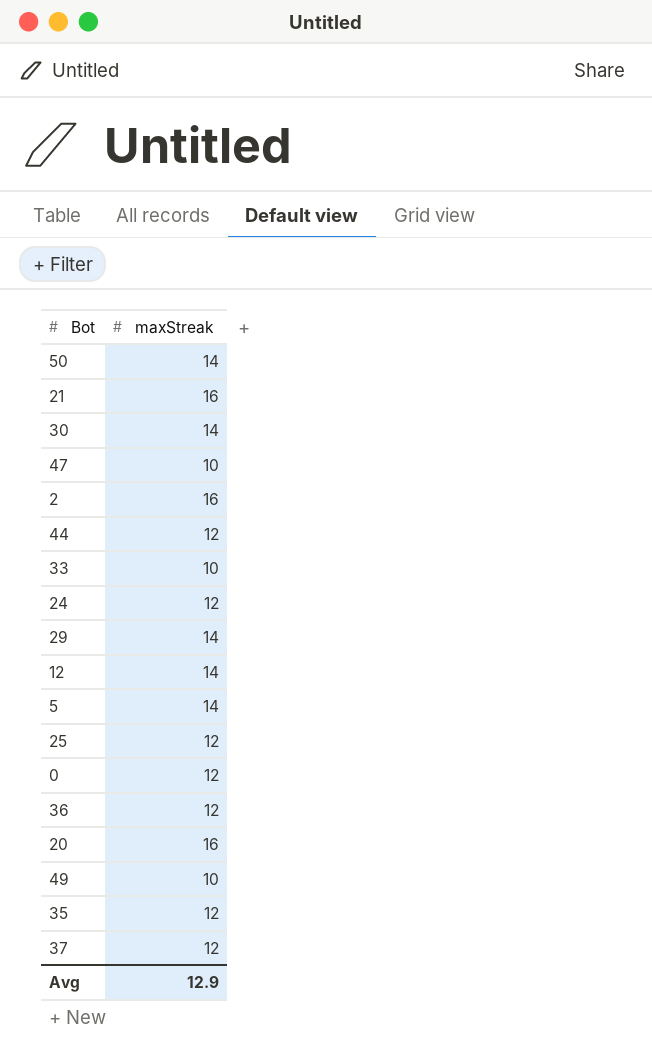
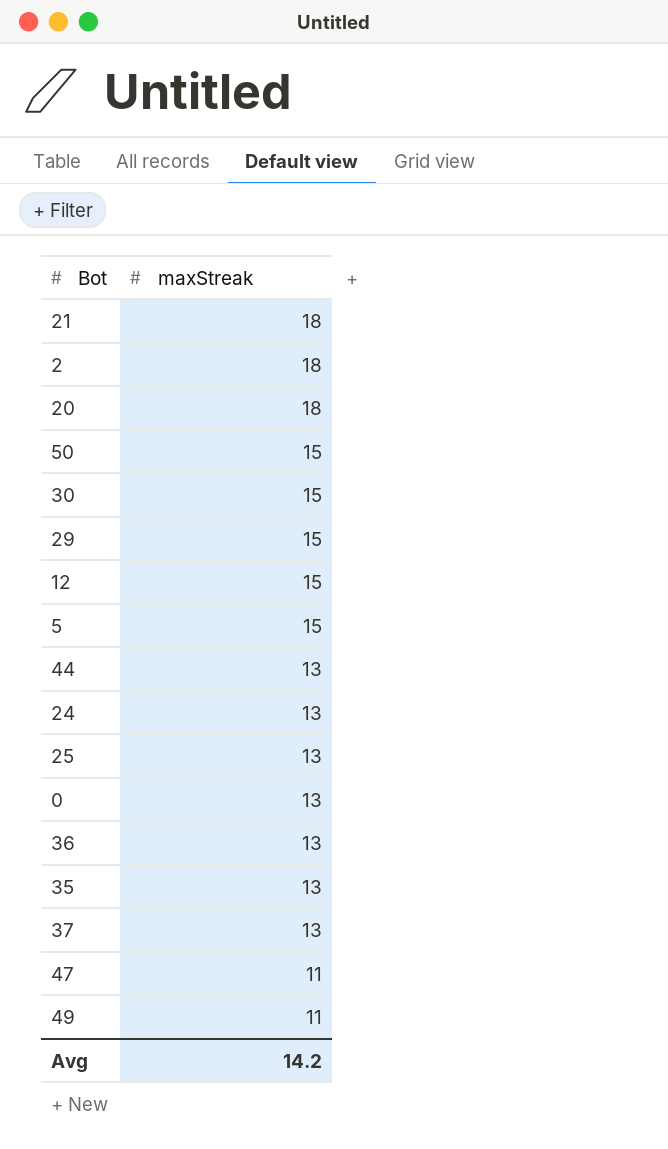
row order: none -> maxStreak descending
row 33: 10 -> none
21 | maxStreak: 16 -> 18
2 | maxStreak: 16 -> 18
20 | maxStreak: 16 -> 18
50 | maxStreak: 14 -> 15
30 | maxStreak: 14 -> 15
29 | maxStreak: 14 -> 15
12 | maxStreak: 14 -> 15
5 | maxStreak: 14 -> 15
44 | maxStreak: 12 -> 13
24 | maxStreak: 12 -> 13
25 | maxStreak: 12 -> 13
0 | maxStreak: 12 -> 13
36 | maxStreak: 12 -> 13
35 | maxStreak: 12 -> 13
37 | maxStreak: 12 -> 13
47 | maxStreak: 10 -> 11
49 | maxStreak: 10 -> 11
Avg | maxStreak: 12.9 -> 14.2

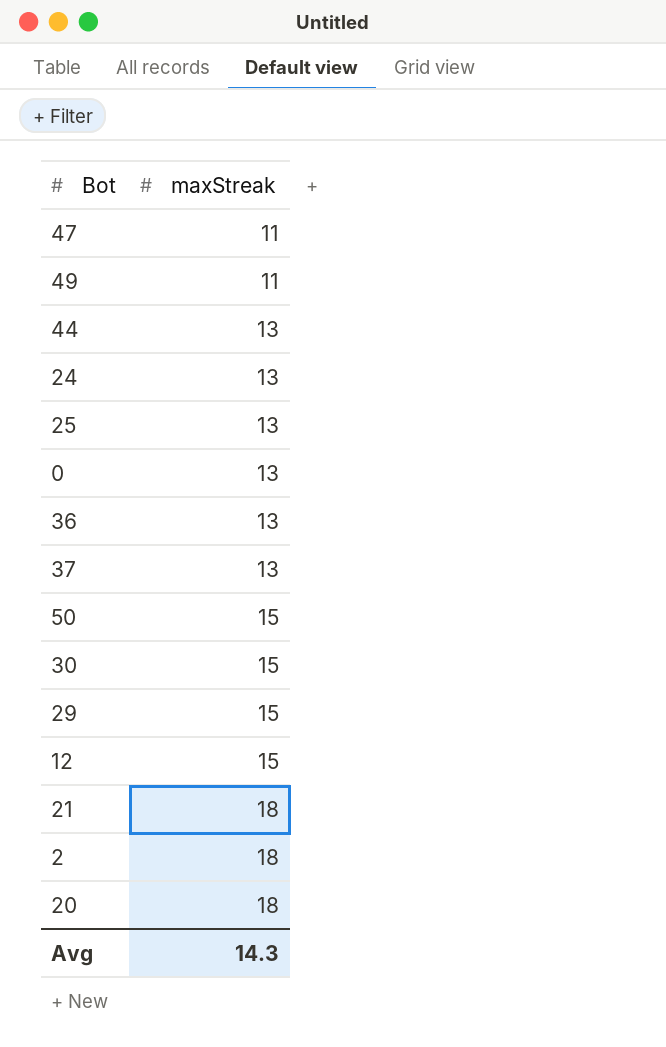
row order: maxStreak descending -> maxStreak ascending
row 5: 15 -> none
row 35: 13 -> none
Avg | maxStreak: 14.2 -> 14.3

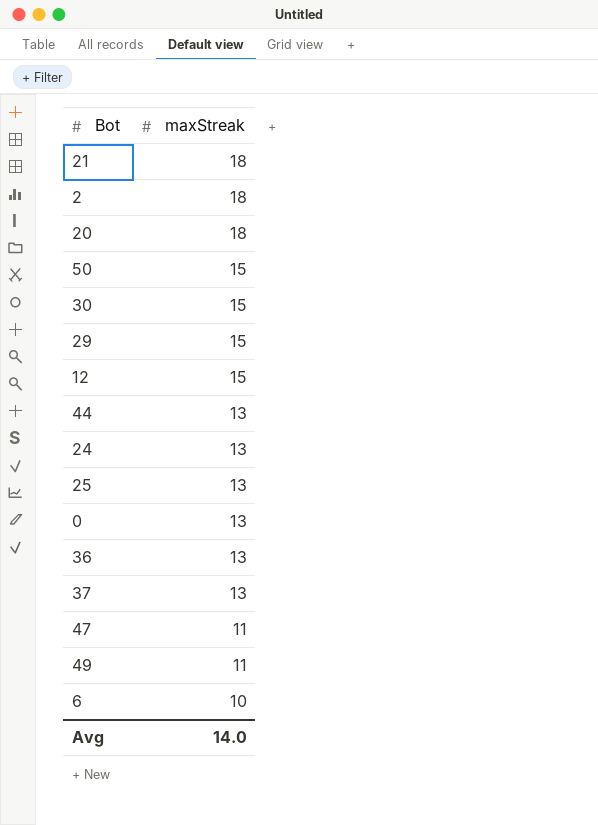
row order: maxStreak ascending -> maxStreak descending
row 6: none -> 10
Avg | maxStreak: 14.3 -> 14.0

